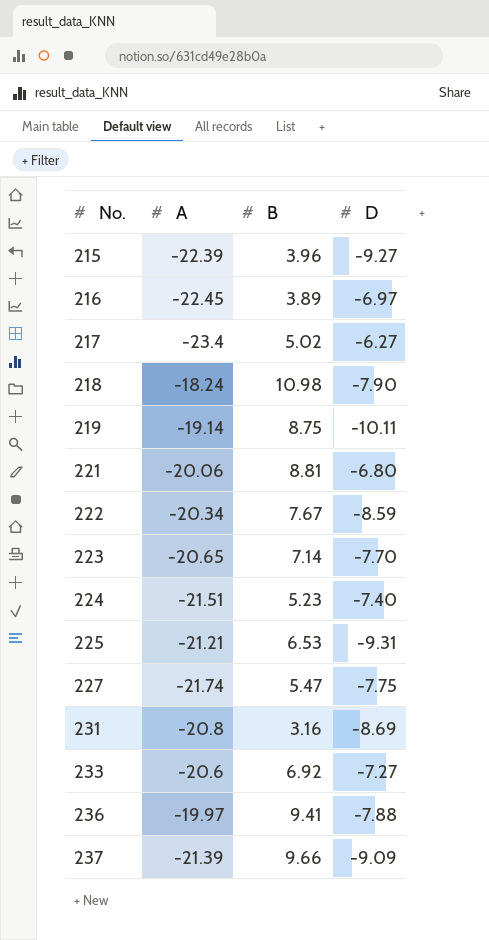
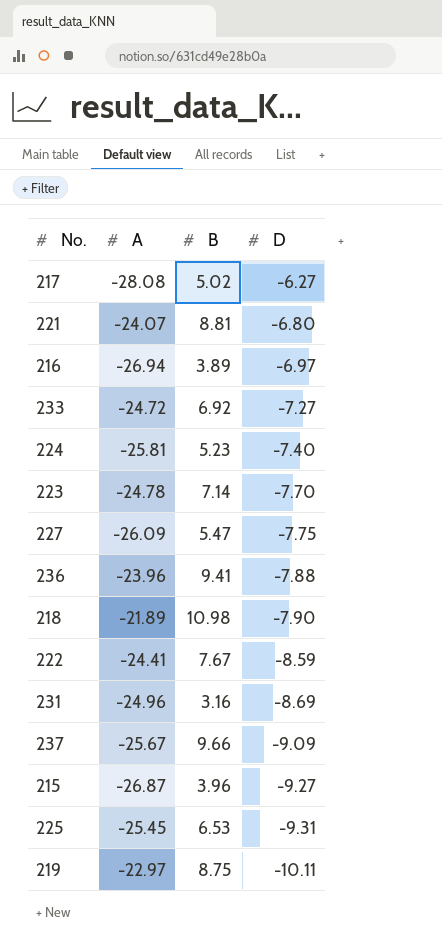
row order: No. ascending -> D descending
217 | A: -23.4 -> -28.08
221 | A: -20.06 -> -24.07
216 | A: -22.45 -> -26.94
233 | A: -20.6 -> -24.72
224 | A: -21.51 -> -25.81
223 | A: -20.65 -> -24.78
227 | A: -21.74 -> -26.09
236 | A: -19.97 -> -23.96
218 | A: -18.24 -> -21.89
222 | A: -20.34 -> -24.41
231 | A: -20.8 -> -24.96
237 | A: -21.39 -> -25.67
215 | A: -22.39 -> -26.87
225 | A: -21.21 -> -25.45
219 | A: -19.14 -> -22.97

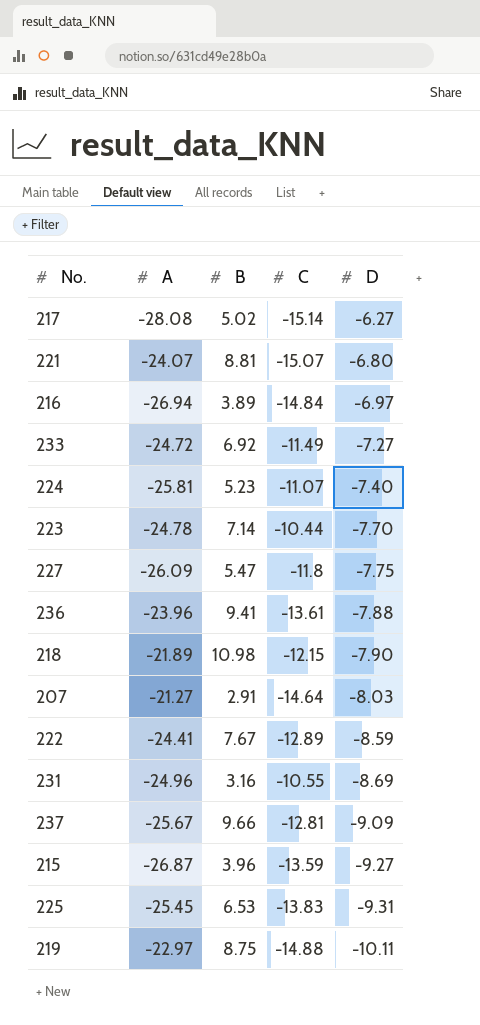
column C | position: none -> 4
row 207: none -> -21.27 | 2.91 | -14.64 | -8.03

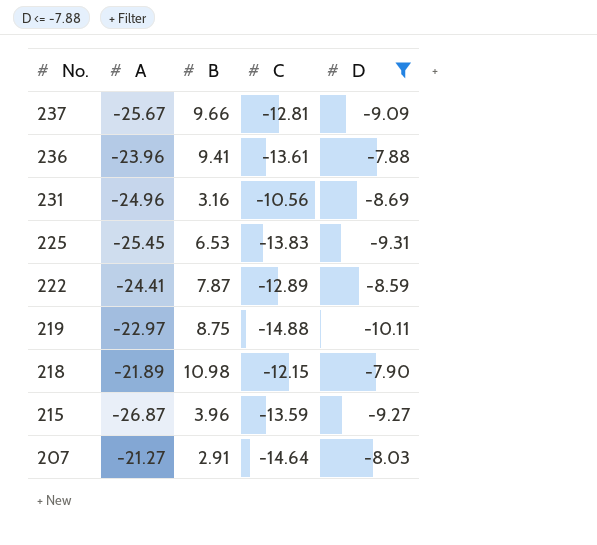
filter: none -> D <= -7.88
row order: D descending -> No. descending
231 | C: -10.55 -> -10.56
222 | B: 7.67 -> 7.87

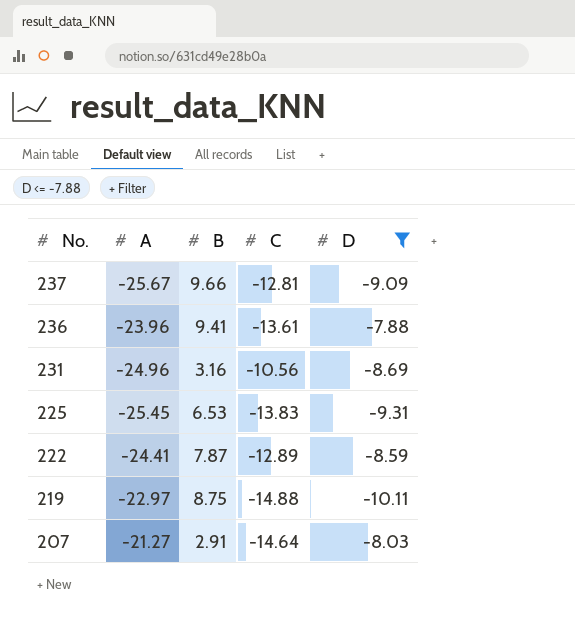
row 218: -21.89 | 10.98 | -12.15 | -7.90 -> none
row 215: -26.87 | 3.96 | -13.59 | -9.27 -> none

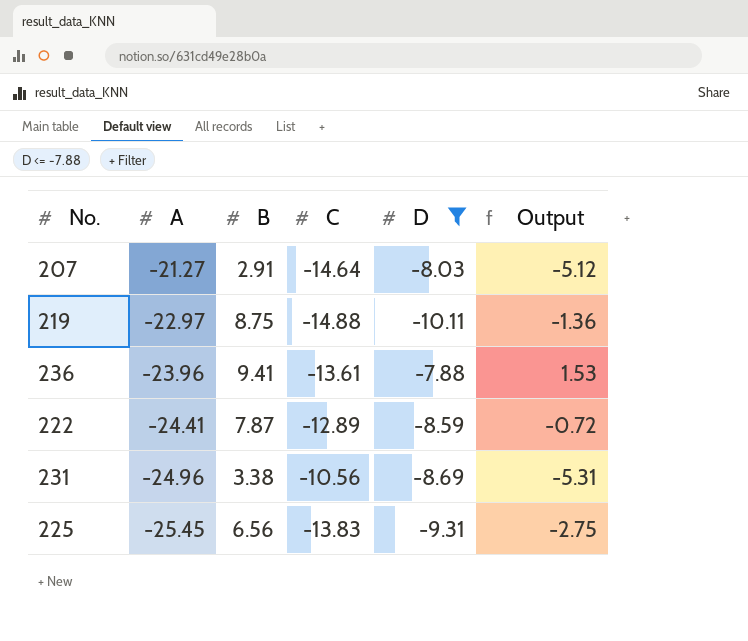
row order: No. descending -> A descending
column Output | formula: none -> [B] + [D]
row 237: -25.67 | 9.66 | -12.81 | -9.09 -> none
231 | B: 3.16 -> 3.38
225 | B: 6.53 -> 6.56

